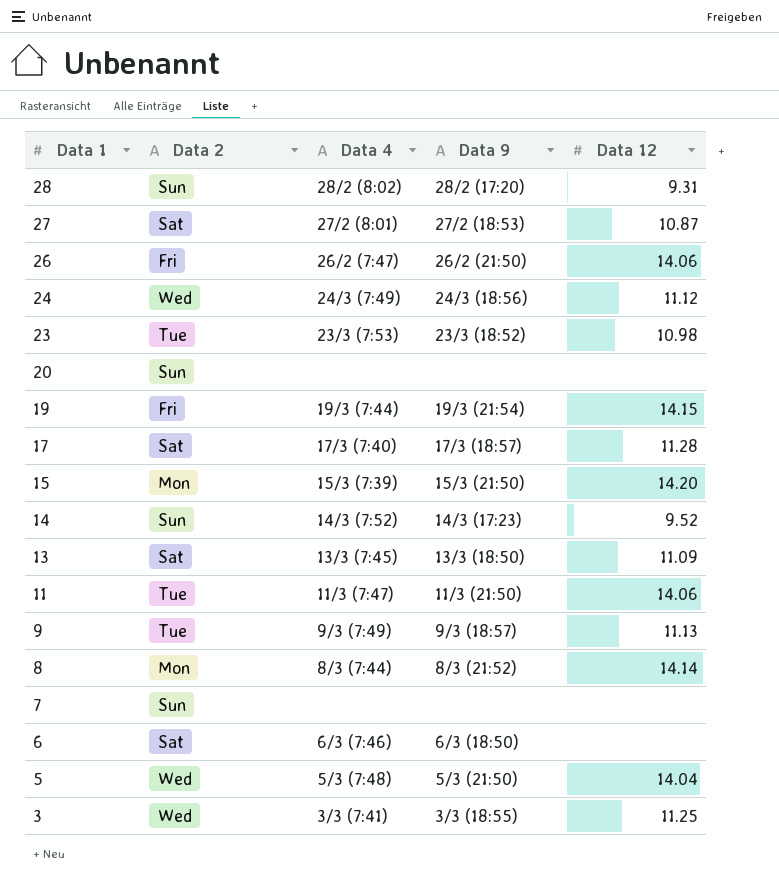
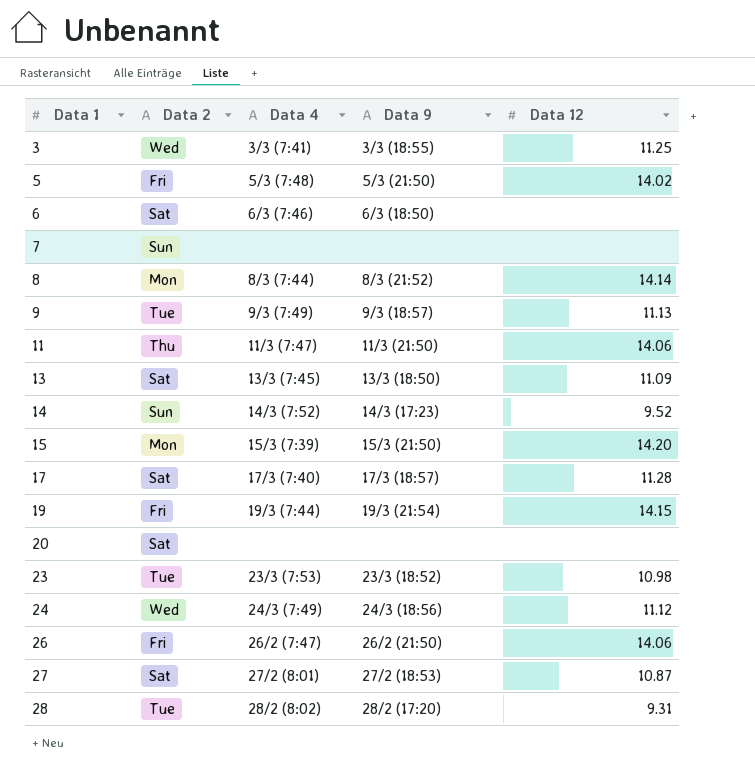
row order: Data 1 descending -> Data 1 ascending
5 | Data 2: Wed -> Fri
5 | Data 12: 14.04 -> 14.02
11 | Data 2: Tue -> Thu
20 | Data 2: Sun -> Sat
28 | Data 2: Sun -> Tue

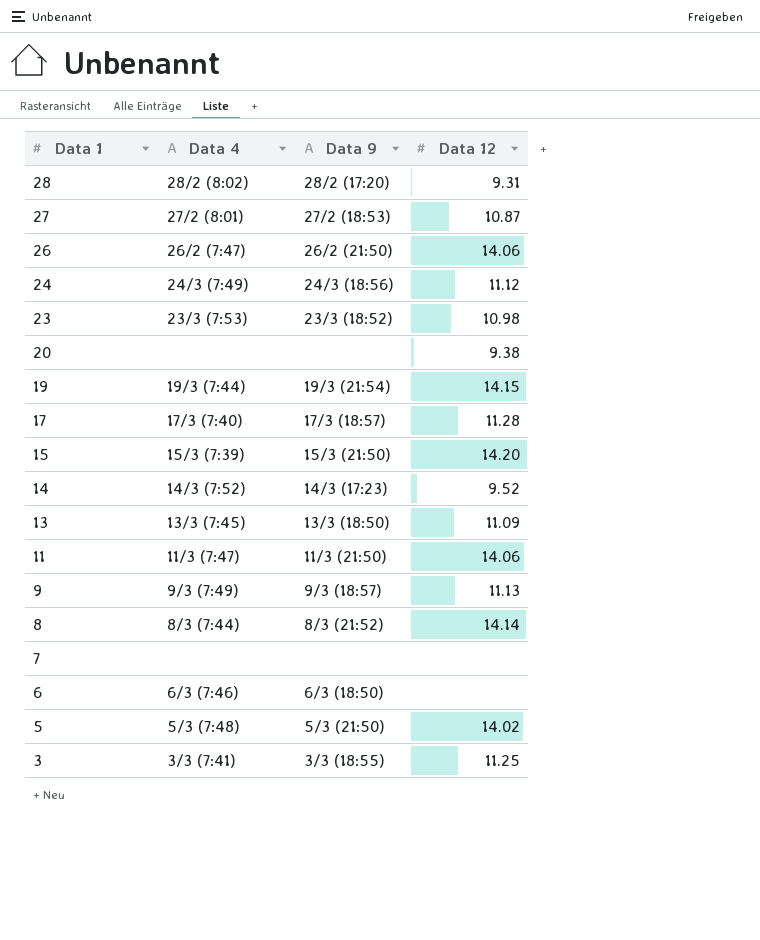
row order: Data 1 ascending -> Data 1 descending
column Data 2 | position: 2 -> none
20 | Data 12: none -> 9.38

